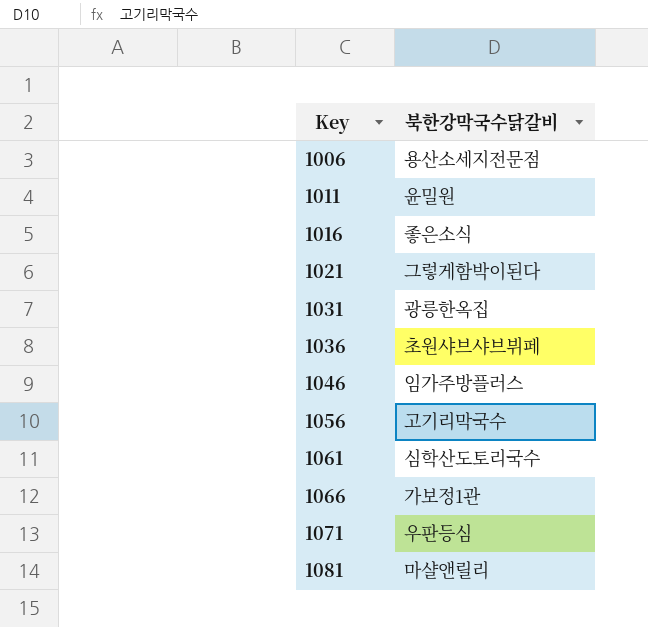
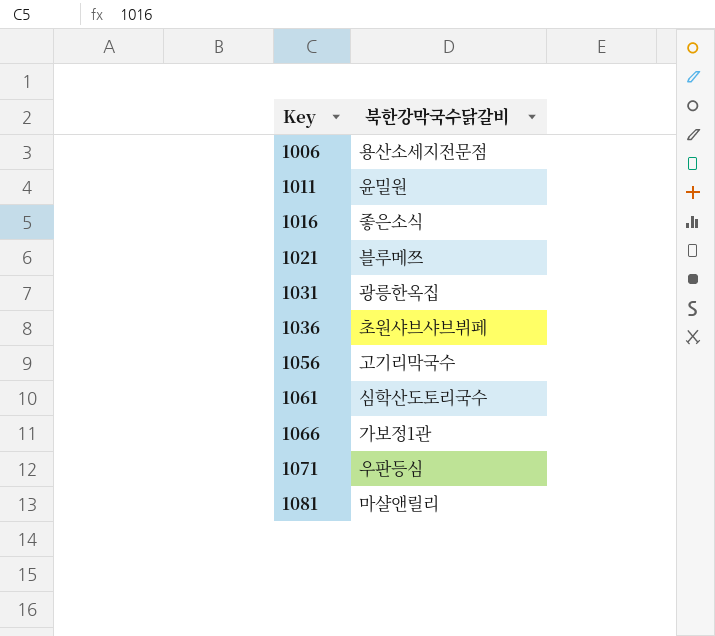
row 1046: 임가주방플러스 -> none
1021 | 북한강막국수닭갈비: 그렇게함박이된다 -> 블루메쯔

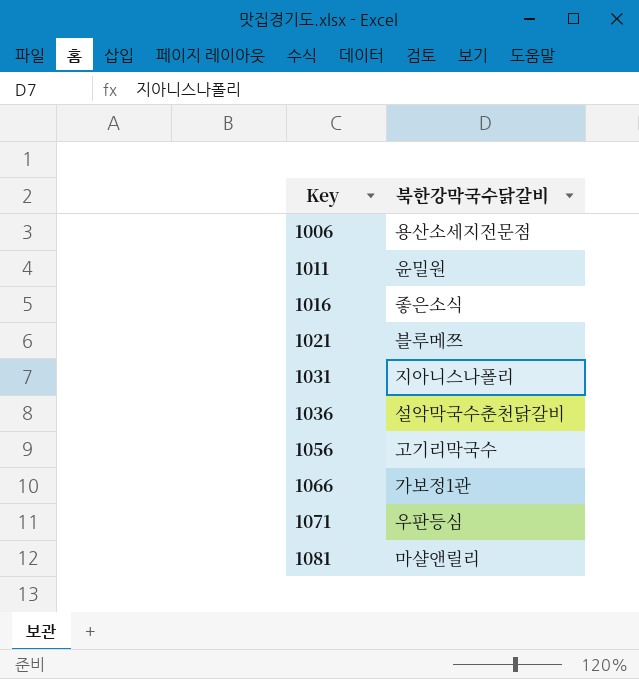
row 1061: 심학산도토리국수 -> none
1031 | 북한강막국수닭갈비: 광릉한옥집 -> 지아니스나폴리
1036 | 북한강막국수닭갈비: 초원샤브샤브뷔페 -> 설악막국수춘천닭갈비

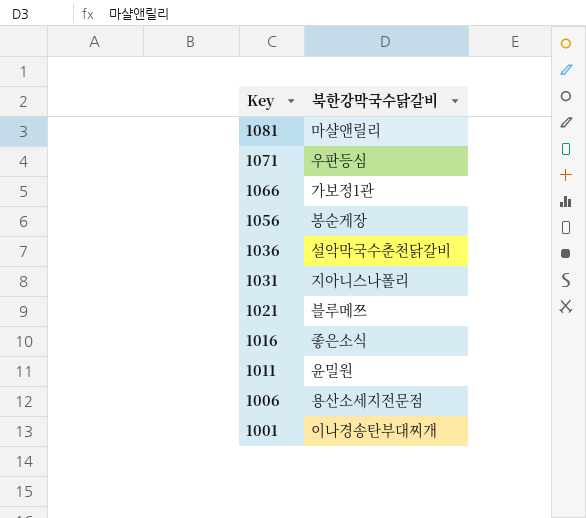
row order: Key ascending -> Key descending
1056 | 북한강막국수닭갈비: 고기리막국수 -> 봉순게장
row 1001: none -> 이나경송탄부대찌개

